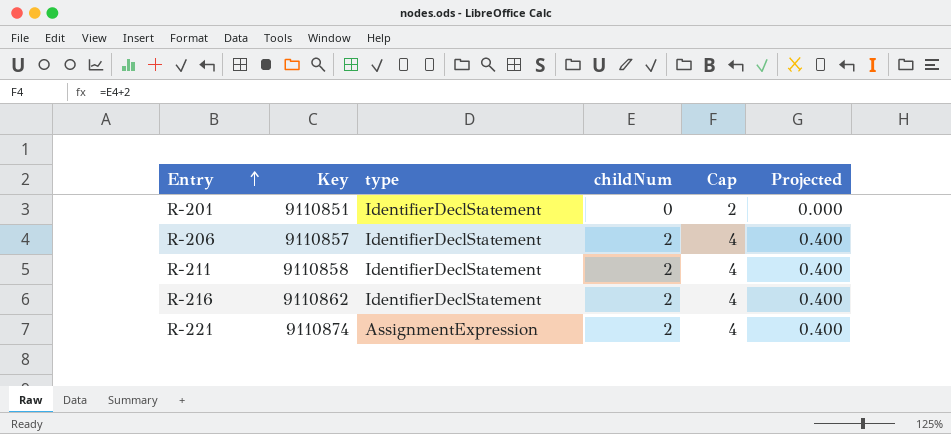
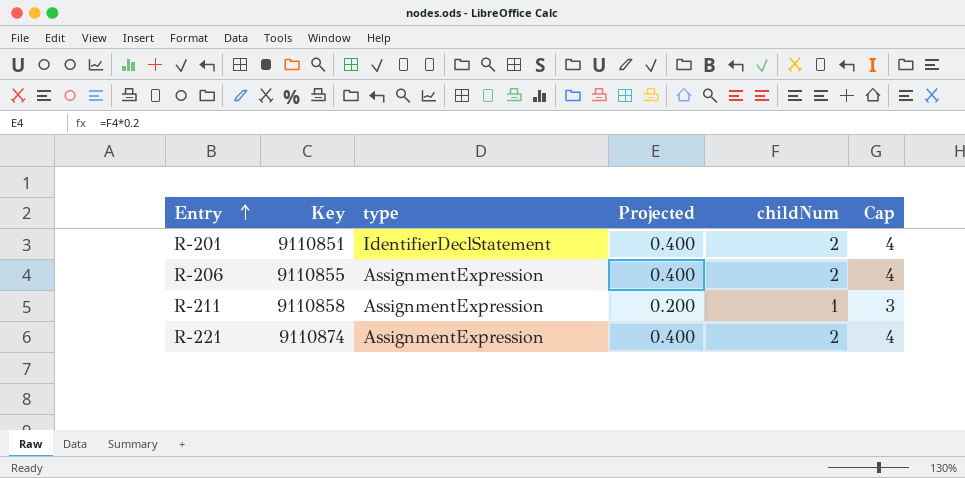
column Projected | position: 6 -> 4
row R-216: 9110862 | IdentifierDeclStatement | 2 | 4 | 0.400 -> none
R-201 | Projected: 0.000 -> 0.400
R-201 | childNum: 0 -> 2
R-201 | Cap: 2 -> 4
R-206 | Key: 9110857 -> 9110855
R-206 | type: IdentifierDeclStatement -> AssignmentExpression
R-211 | type: IdentifierDeclStatement -> AssignmentExpression
R-211 | Projected: 0.400 -> 0.200
R-211 | childNum: 2 -> 1
R-211 | Cap: 4 -> 3

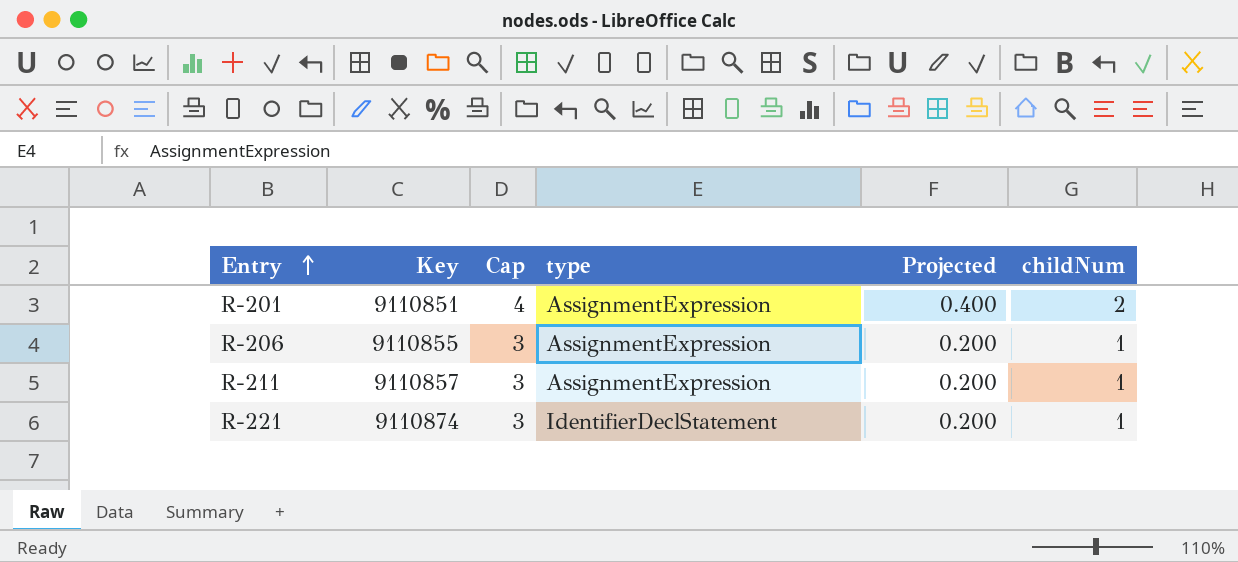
column Cap | position: 6 -> 3
R-201 | type: IdentifierDeclStatement -> AssignmentExpression
R-206 | Cap: 4 -> 3
R-206 | Projected: 0.400 -> 0.200
R-206 | childNum: 2 -> 1
R-211 | Key: 9110858 -> 9110857
R-221 | Cap: 4 -> 3
R-221 | type: AssignmentExpression -> IdentifierDeclStatement
R-221 | Projected: 0.400 -> 0.200
R-221 | childNum: 2 -> 1

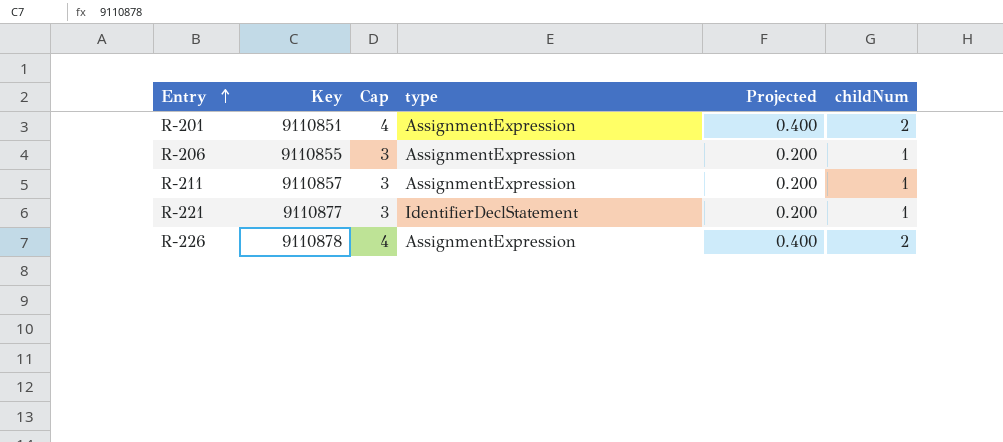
R-221 | Key: 9110874 -> 9110877
row R-226: none -> 9110878 | 4 | AssignmentExpression | 0.400 | 2

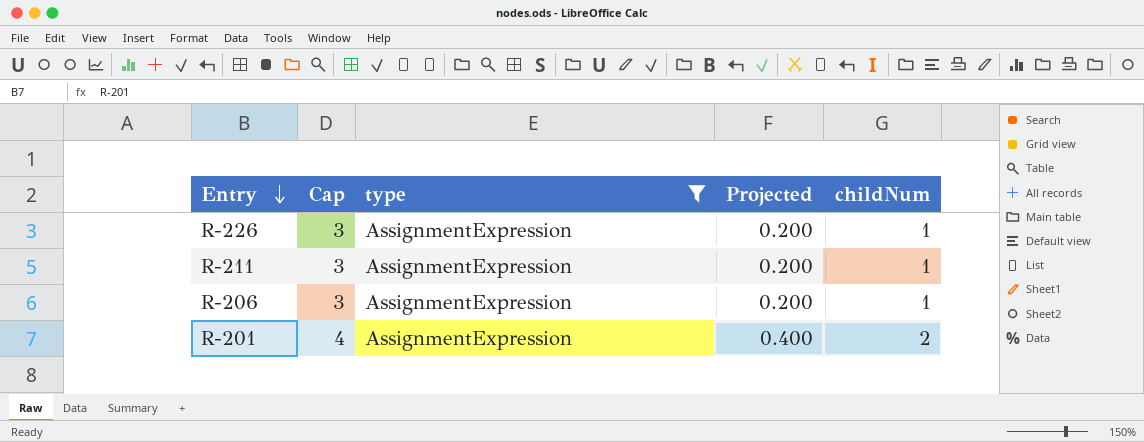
filter: none -> type = AssignmentExpression
row order: Entry ascending -> Entry descending
column Key | position: 2 -> none
R-226 | Cap: 4 -> 3
R-226 | Projected: 0.400 -> 0.200
R-226 | childNum: 2 -> 1

